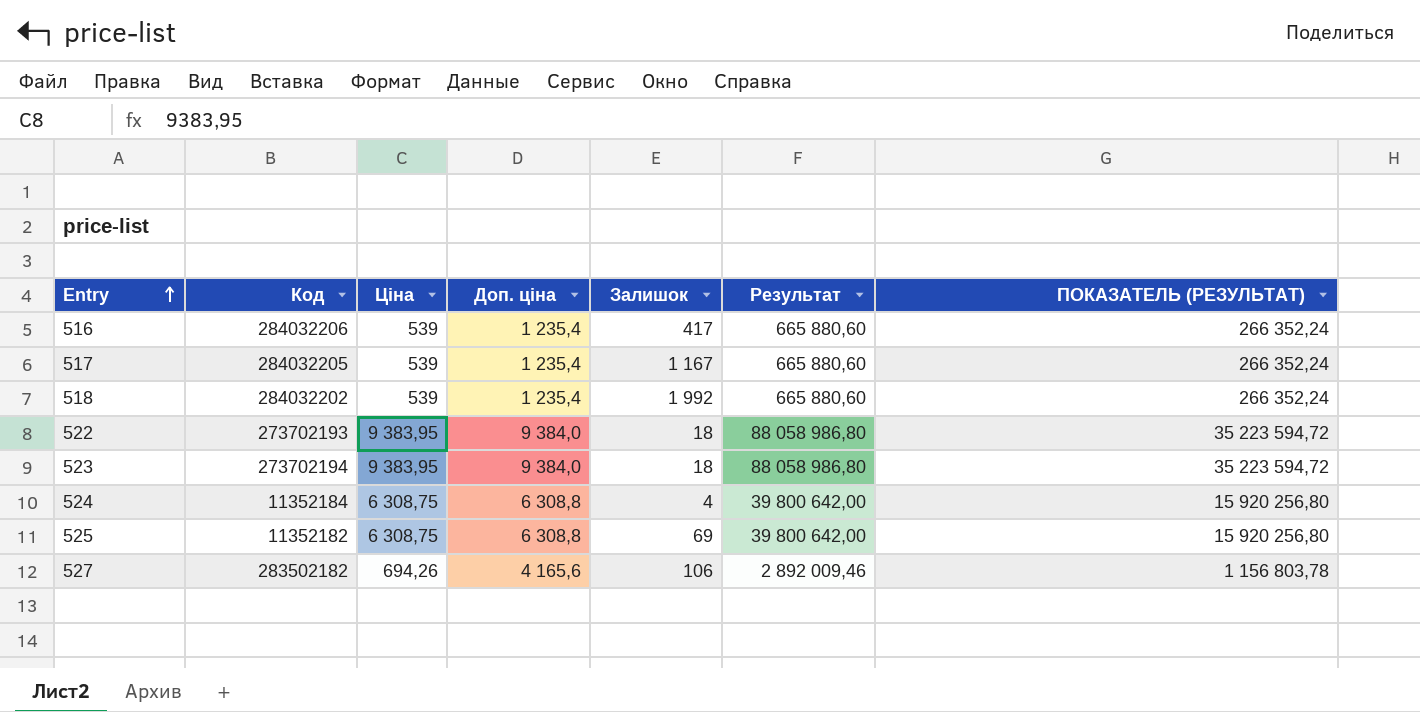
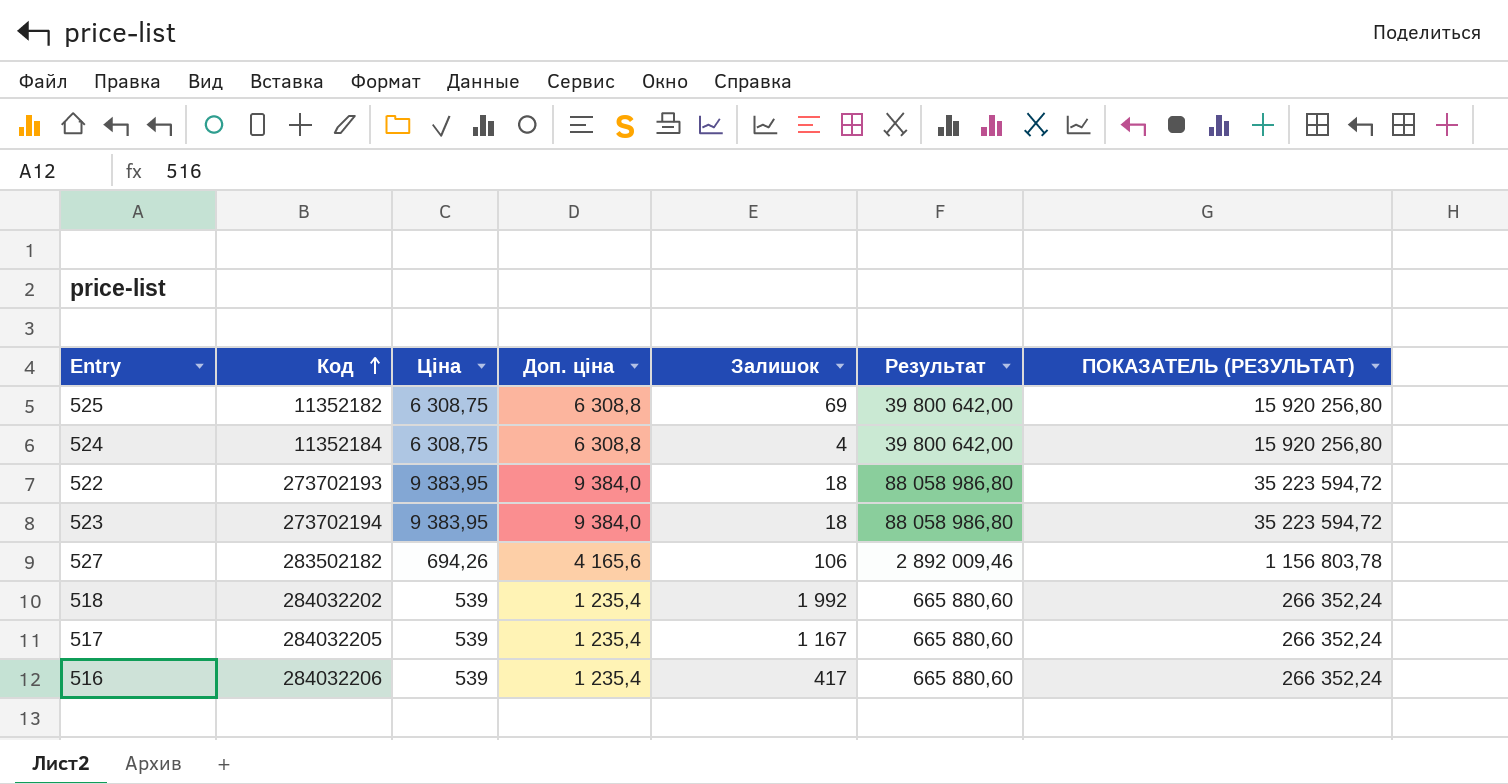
row order: Entry ascending -> Код ascending

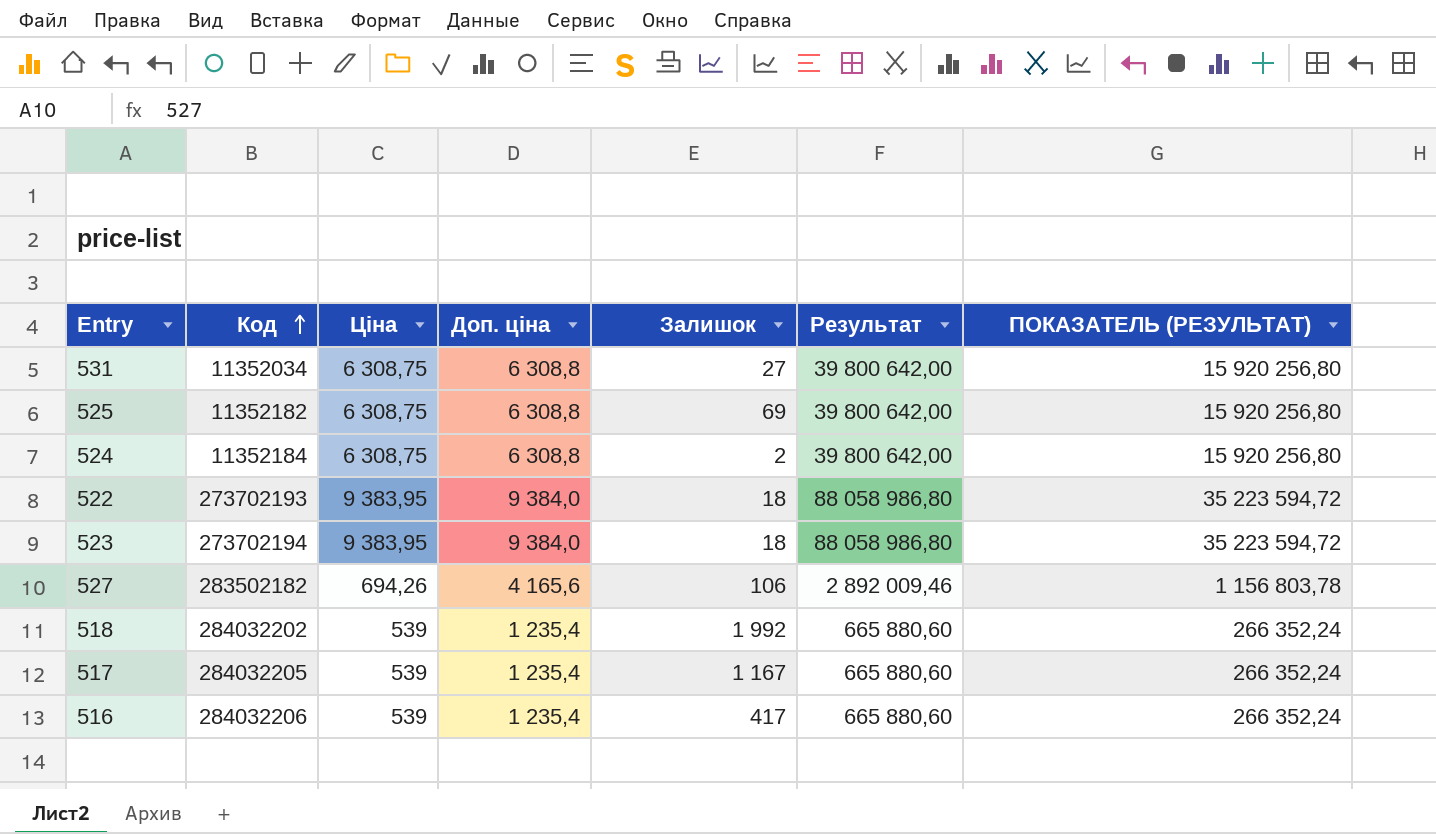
row 531: none -> 11352034 | 6 308,75 | 6 308,8 | 27 | 39 800 642,00 | 15 920 256,80
524 | Залишок: 4 -> 2

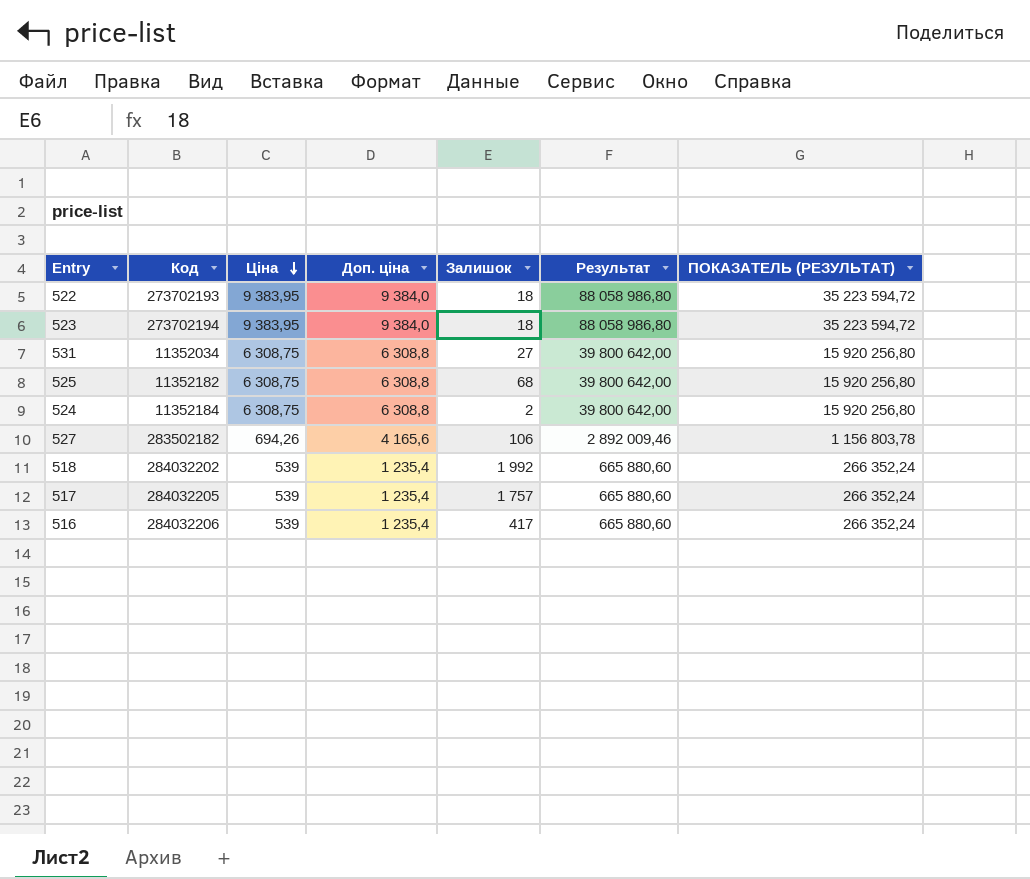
row order: Код ascending -> Ціна descending
525 | Залишок: 69 -> 68
517 | Залишок: 1 167 -> 1 757

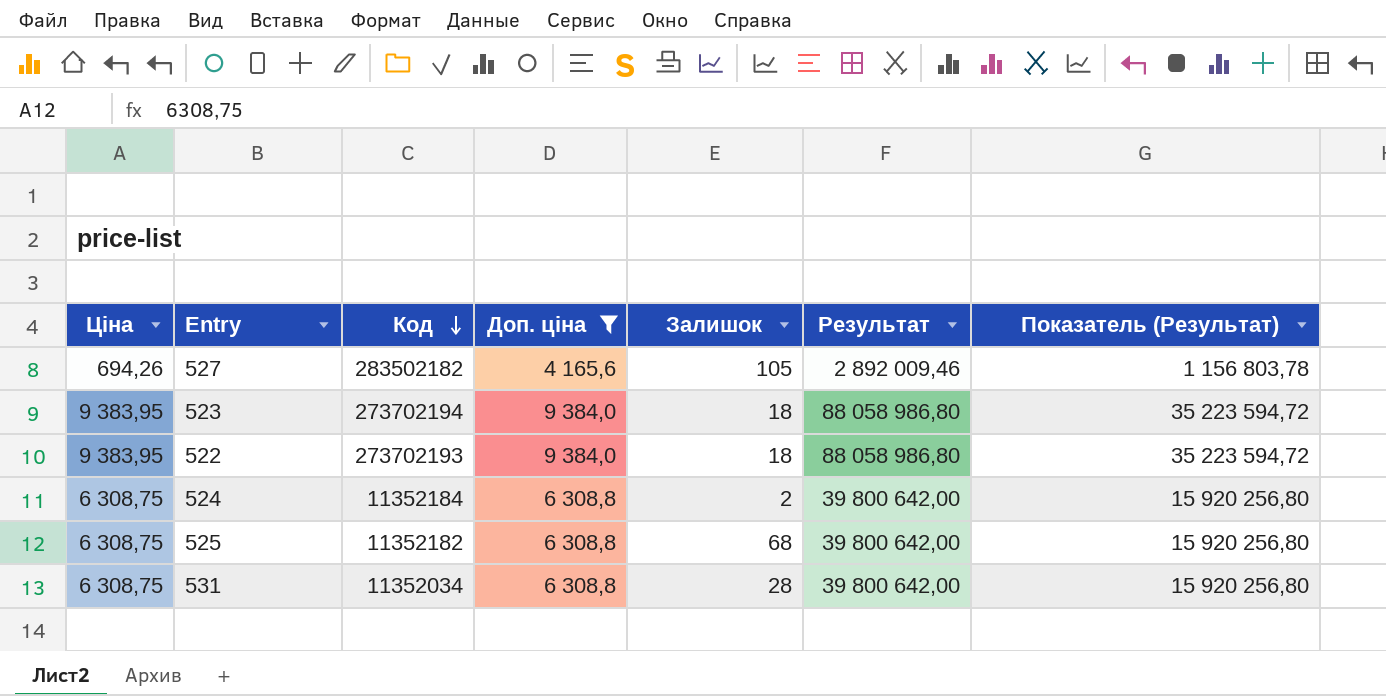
filter: none -> Доп. ціна != 1 235,4
row order: Ціна descending -> Код descending
column Ціна | position: 3 -> 1
column name: ПОКАЗАТЕЛЬ (РЕЗУЛЬТАТ) -> Показатель (Результат)
527 | Залишок: 106 -> 105
531 | Залишок: 27 -> 28

